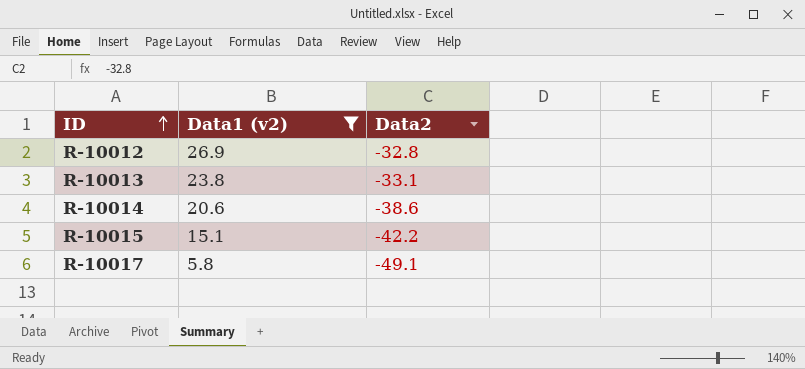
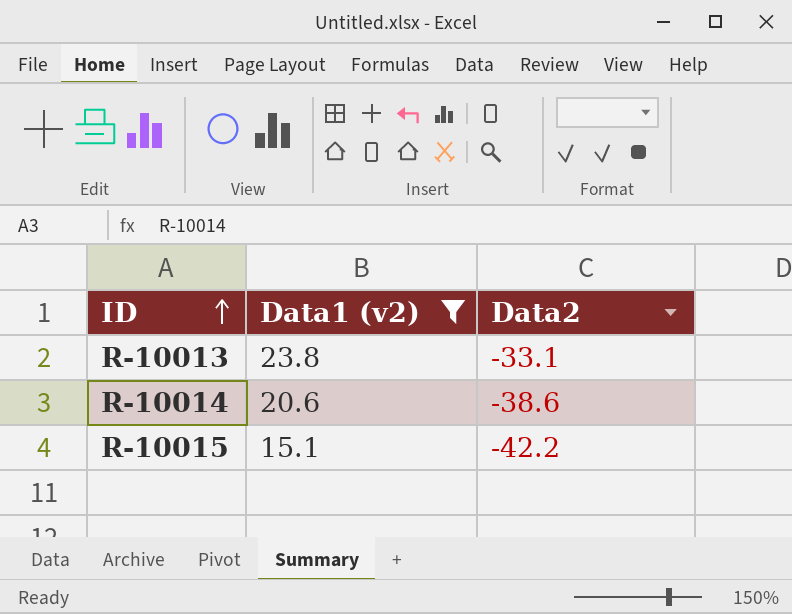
row R-10012: 26.9 | -32.8 -> none
row R-10017: 5.8 | -49.1 -> none

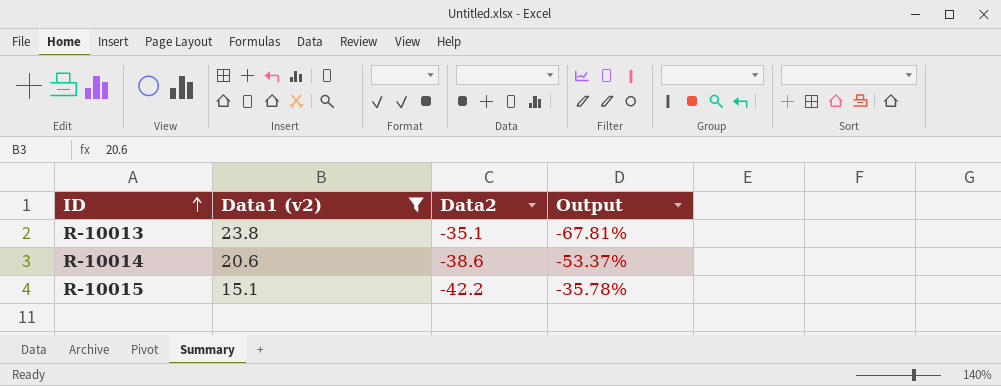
column Output | formula: none -> [Data1 (v2)] / [Data2]
R-10013 | Data2: -33.1 -> -35.1

